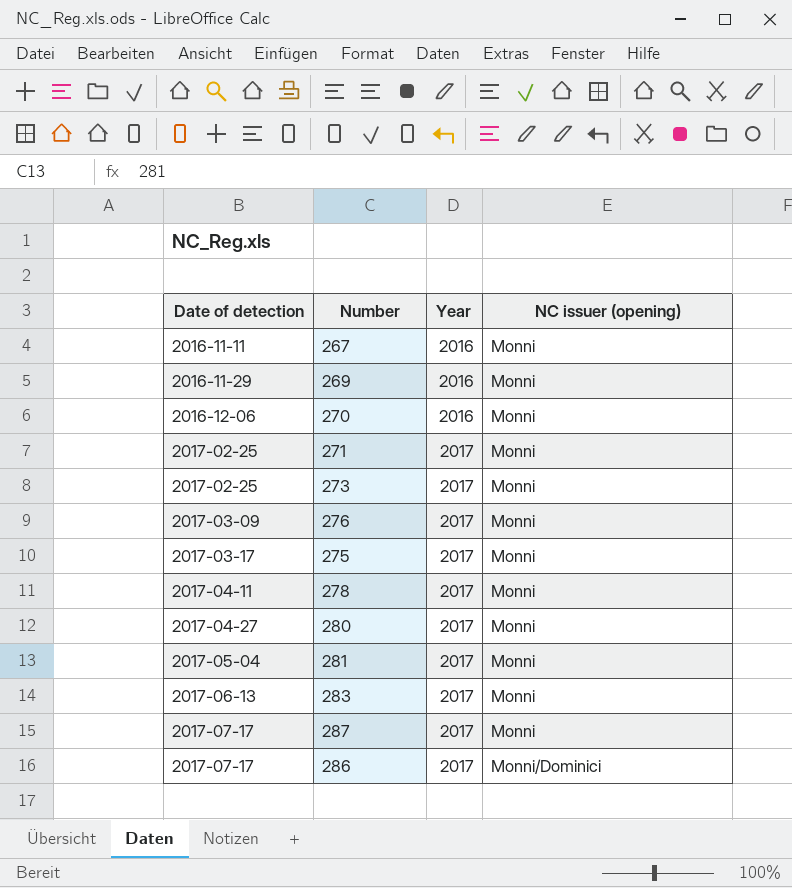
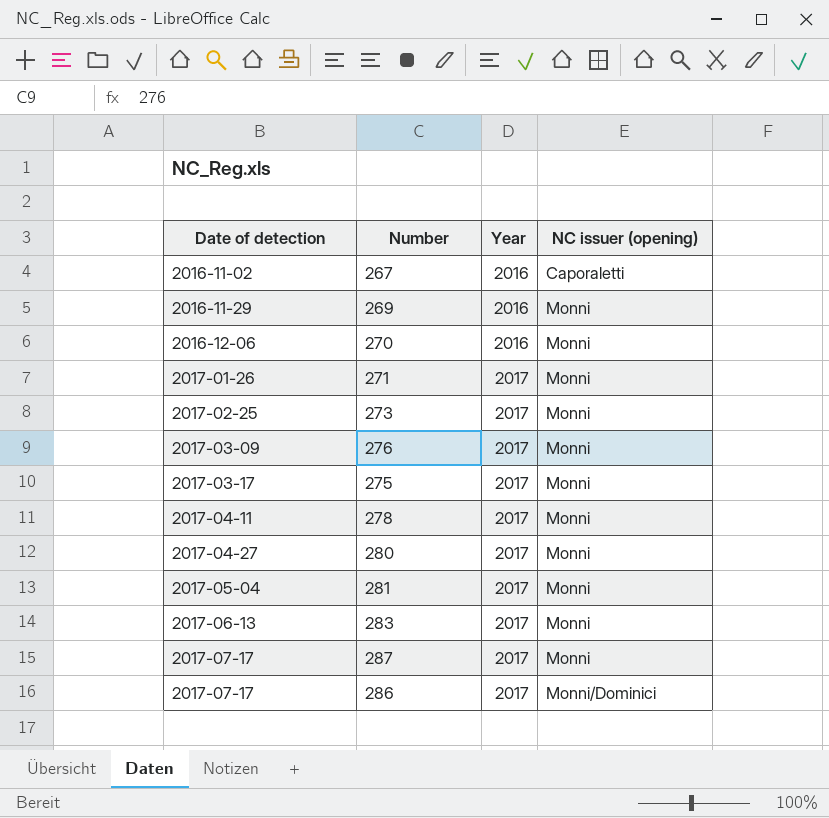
267 | Date of detection: 2016-11-11 -> 2016-11-02
267 | NC issuer (opening): Monni -> Caporaletti
271 | Date of detection: 2017-02-25 -> 2017-01-26

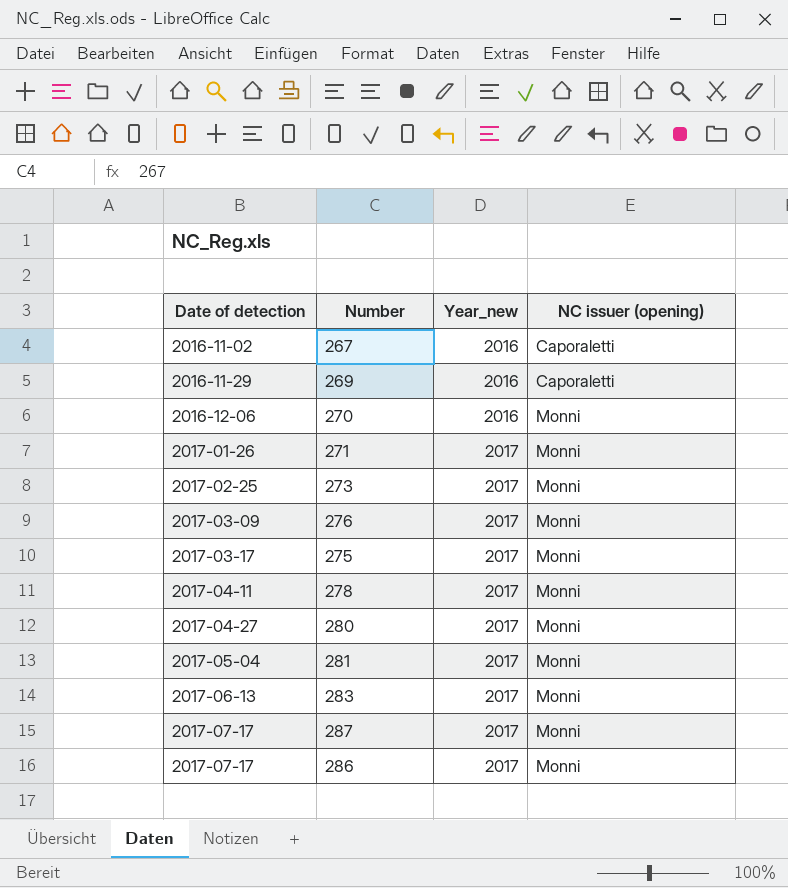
column name: Year -> Year_new
269 | NC issuer (opening): Monni -> Caporaletti
286 | NC issuer (opening): Monni/Dominici -> Monni

